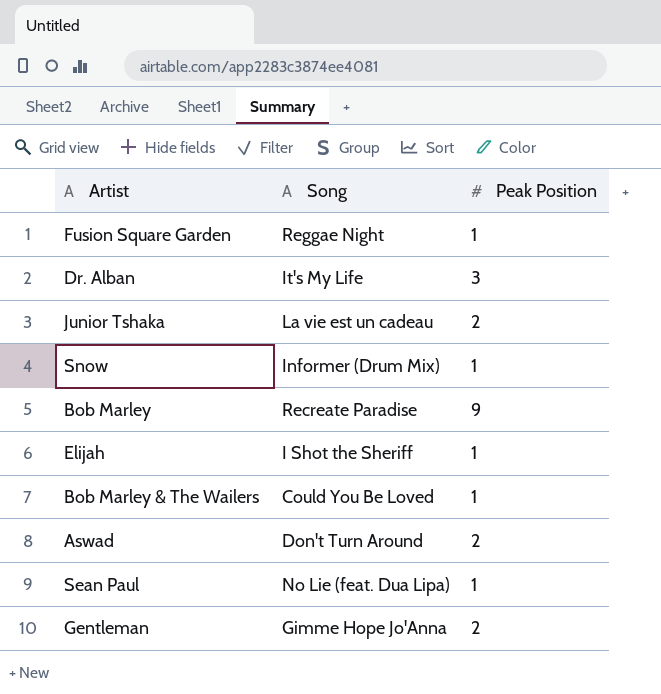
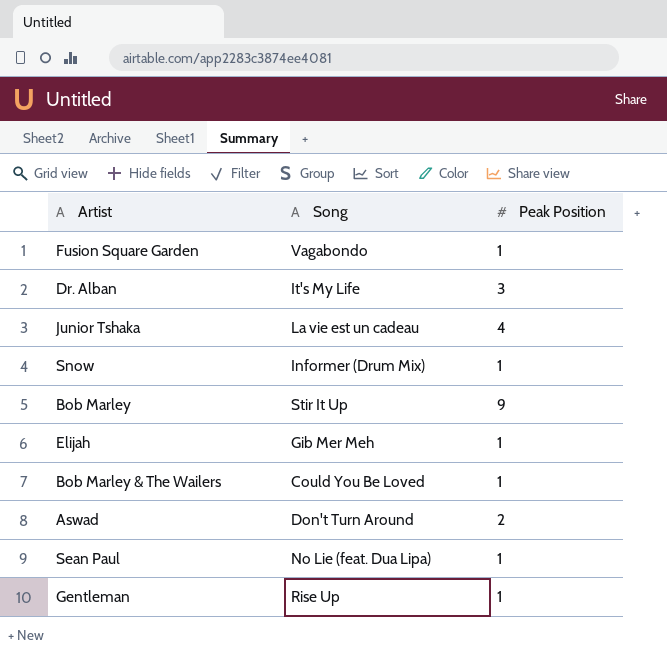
Fusion Square Garden | Song: Reggae Night -> Vagabondo
Junior Tshaka | Peak Position: 2 -> 4
Bob Marley | Song: Recreate Paradise -> Stir It Up
Elijah | Song: I Shot the Sheriff -> Gib Mer Meh
Gentleman | Song: Gimme Hope Jo'Anna -> Rise Up
Gentleman | Peak Position: 2 -> 1

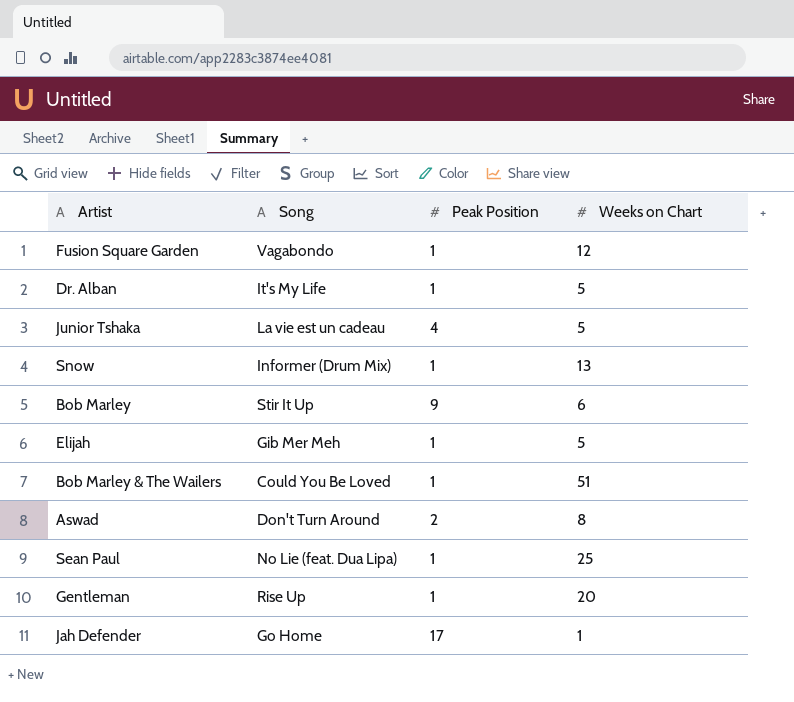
column Weeks on Chart | position: none -> 4
Dr. Alban | Peak Position: 3 -> 1
row Jah Defender: none -> Go Home | 17 | 1

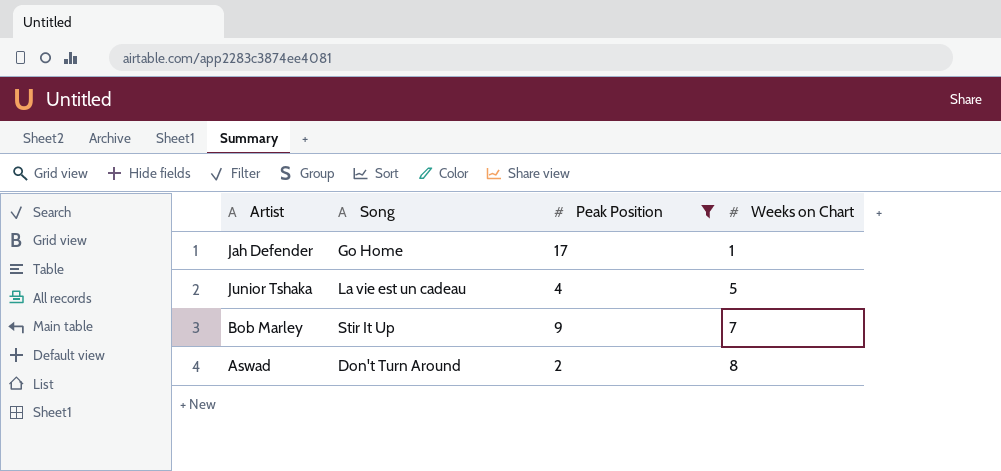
filter: none -> Peak Position != 1
row order: none -> Weeks on Chart ascending
Bob Marley | Weeks on Chart: 6 -> 7

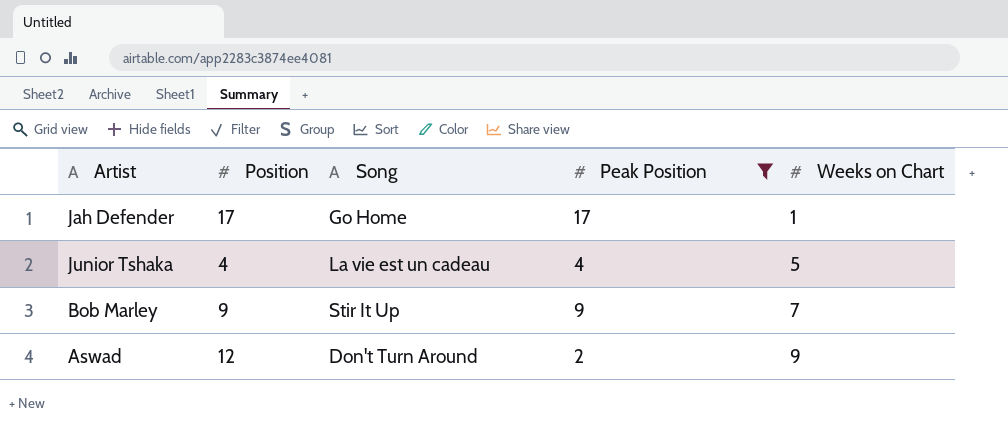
column Position | position: none -> 2
Aswad | Weeks on Chart: 8 -> 9

